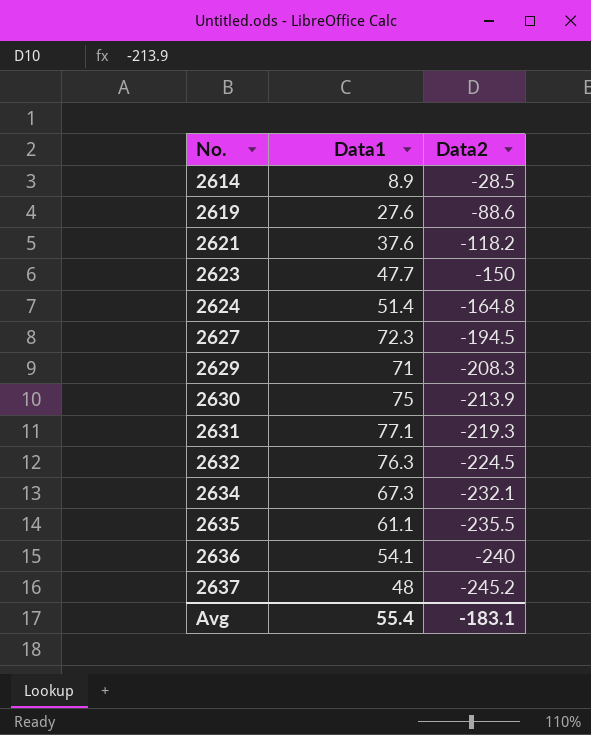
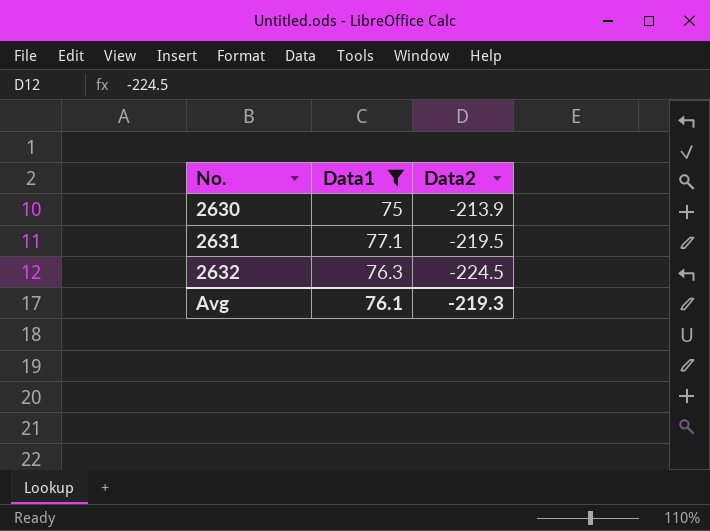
filter: none -> Data1 >= 75
2631 | Data2: -219.3 -> -219.5
Avg | Data1: 55.4 -> 76.1
Avg | Data2: -183.1 -> -219.3

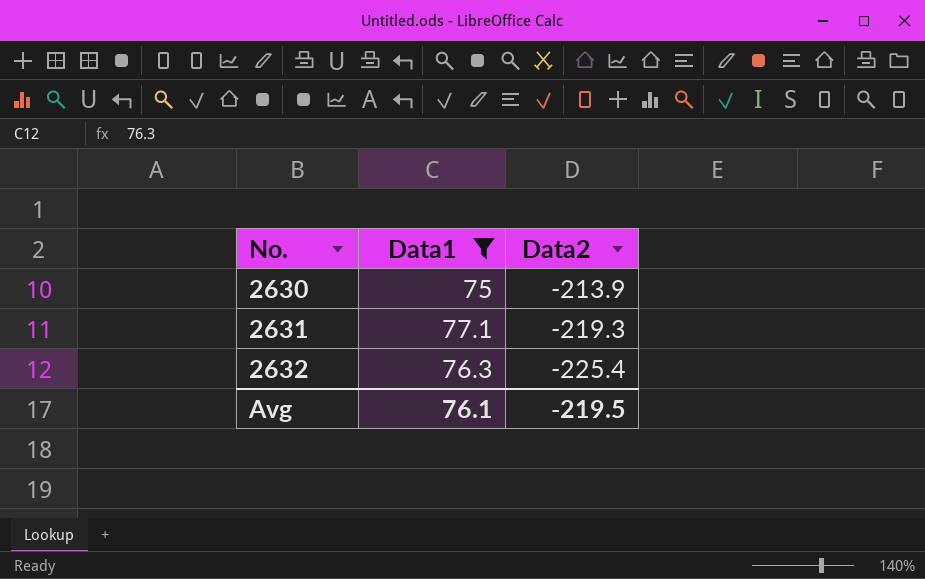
2631 | Data2: -219.5 -> -219.3
2632 | Data2: -224.5 -> -225.4
Avg | Data2: -219.3 -> -219.5

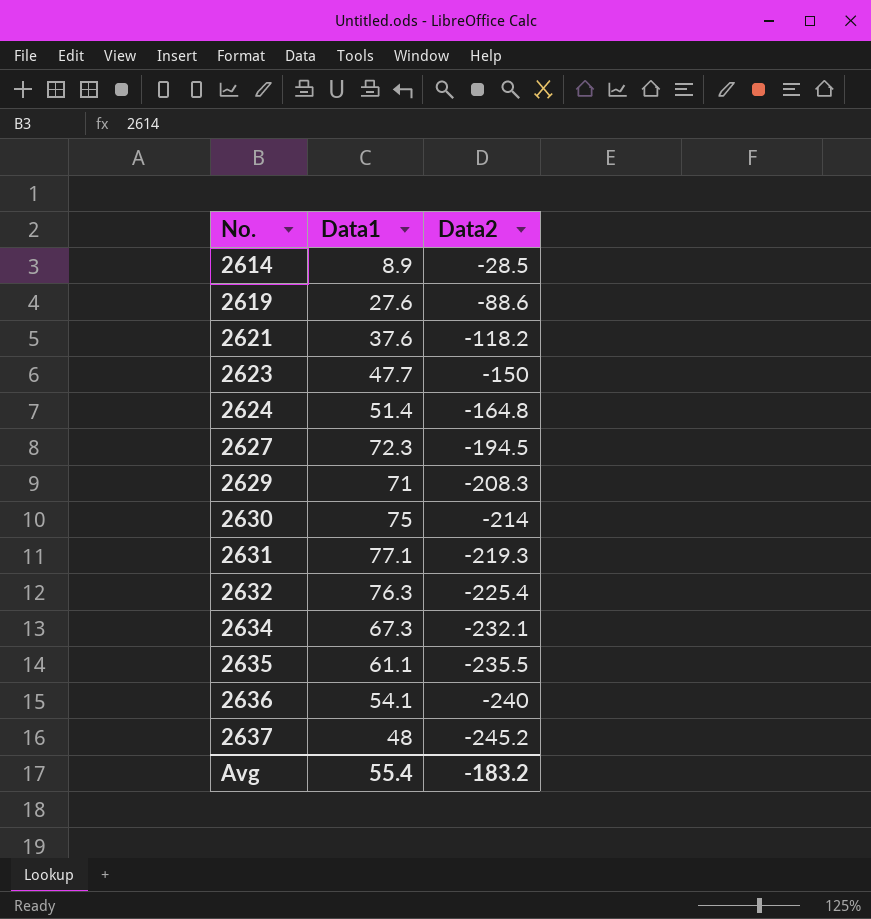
filter: Data1 >= 75 -> none
2630 | Data2: -213.9 -> -214
Avg | Data1: 76.1 -> 55.4
Avg | Data2: -219.5 -> -183.2

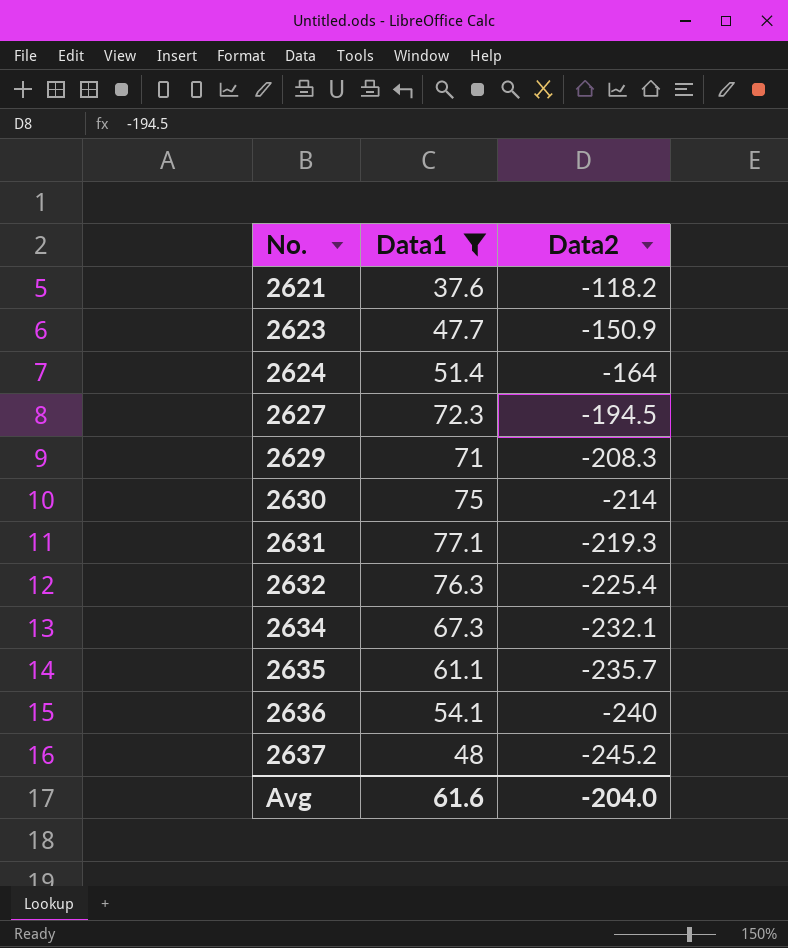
filter: none -> Data1 >= 37.6
2623 | Data2: -150 -> -150.9
2624 | Data2: -164.8 -> -164
2635 | Data2: -235.5 -> -235.7
Avg | Data1: 55.4 -> 61.6
Avg | Data2: -183.2 -> -204.0

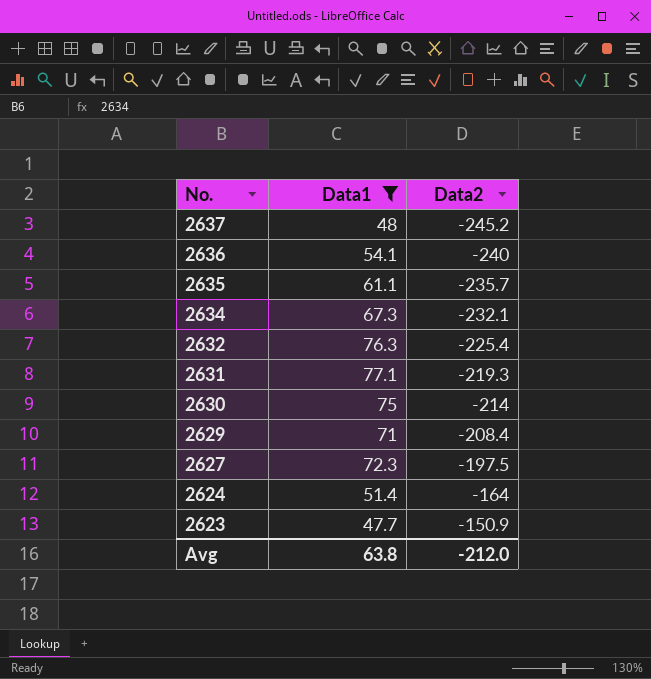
row order: No. ascending -> No. descending
row 2621: 37.6 | -118.2 -> none
2629 | Data2: -208.3 -> -208.4
2627 | Data2: -194.5 -> -197.5
Avg | Data1: 61.6 -> 63.8
Avg | Data2: -204.0 -> -212.0

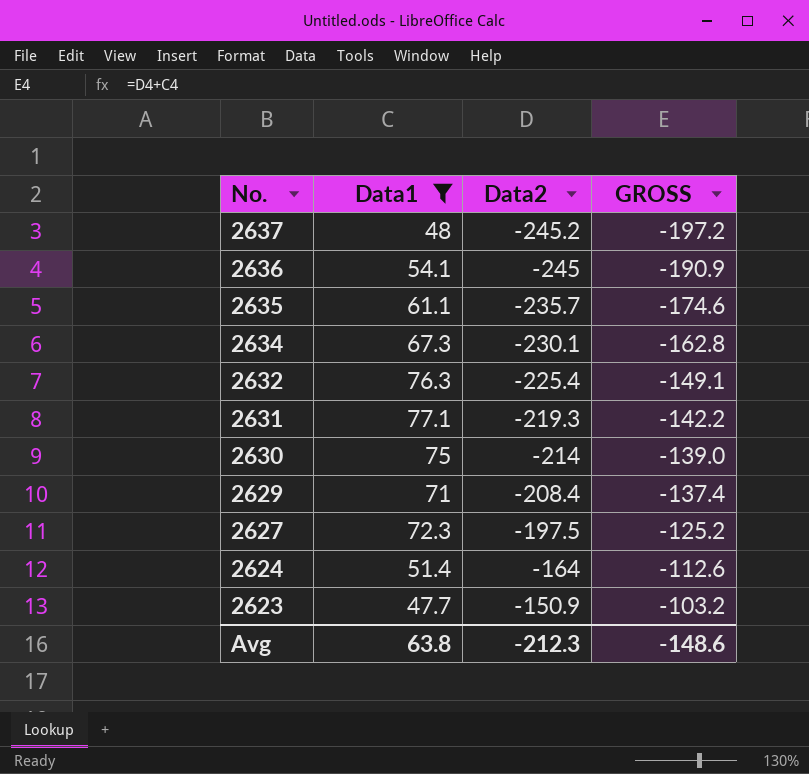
column GROSS | formula: none -> [Data1] + [Data2]
2636 | Data2: -240 -> -245
2634 | Data2: -232.1 -> -230.1
Avg | Data2: -212.0 -> -212.3

